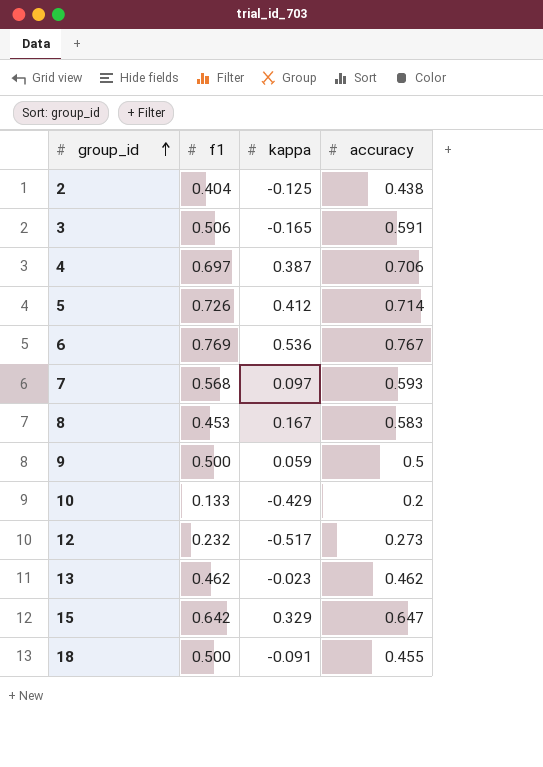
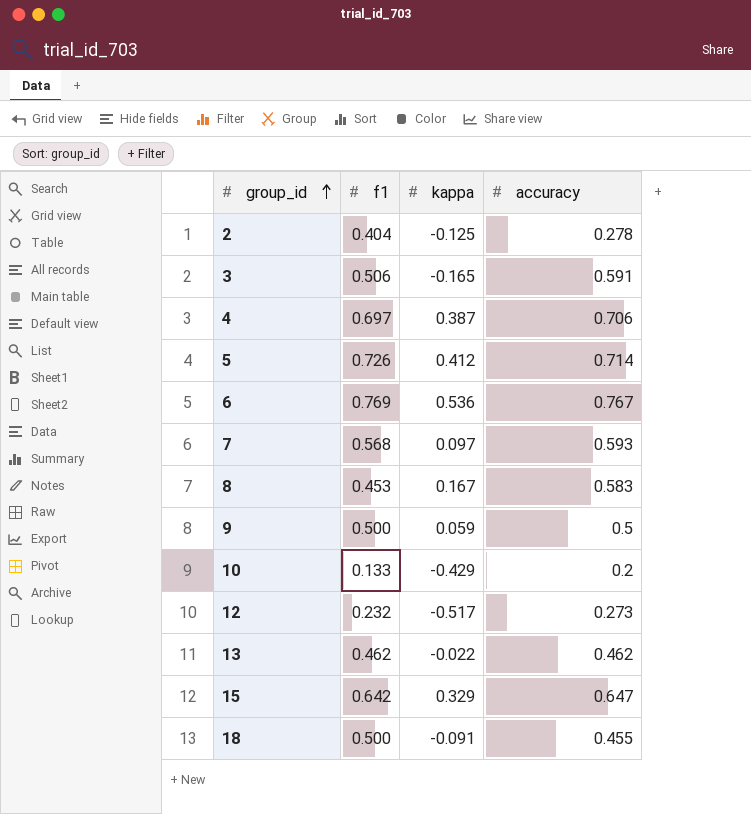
2 | accuracy: 0.438 -> 0.278
13 | kappa: -0.023 -> -0.022

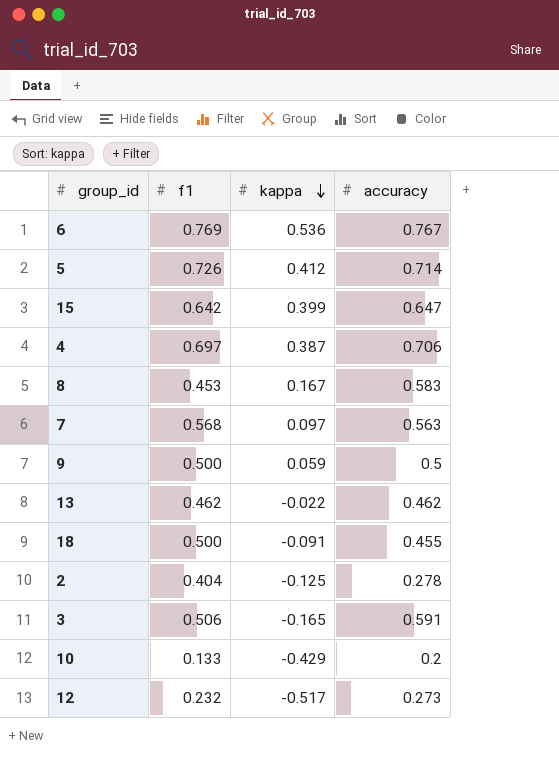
row order: group_id ascending -> kappa descending
15 | kappa: 0.329 -> 0.399
7 | accuracy: 0.593 -> 0.563

